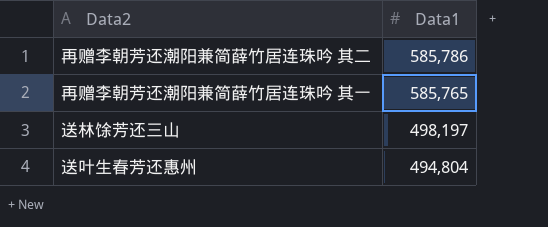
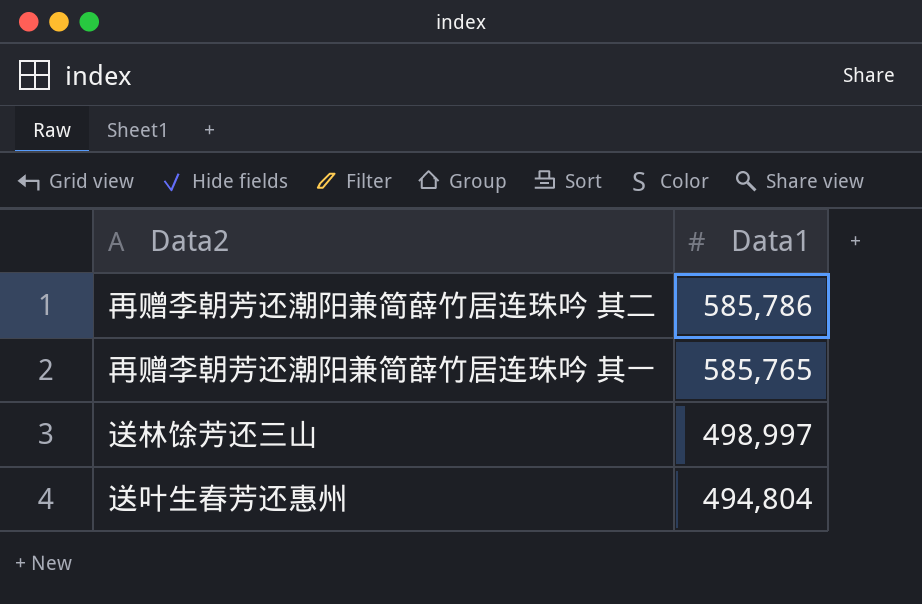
送林馀芳还三山 | Data1: 498,197 -> 498,997

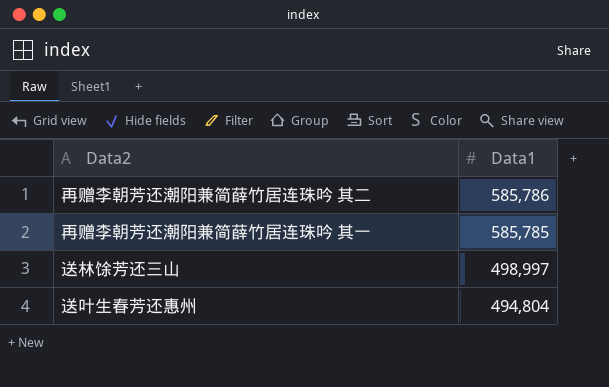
再赠李朝芳还潮阳兼简薛竹居连珠吟 其一 | Data1: 585,765 -> 585,785

